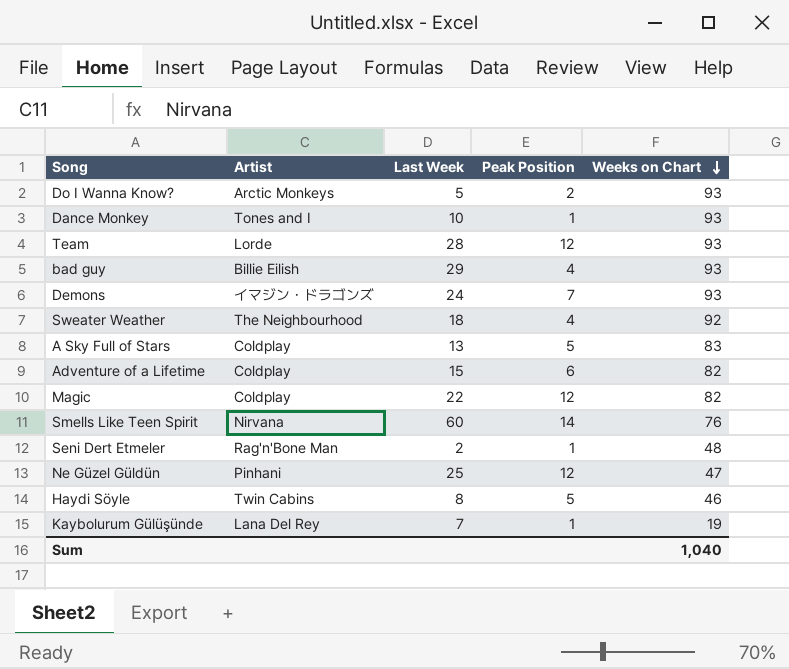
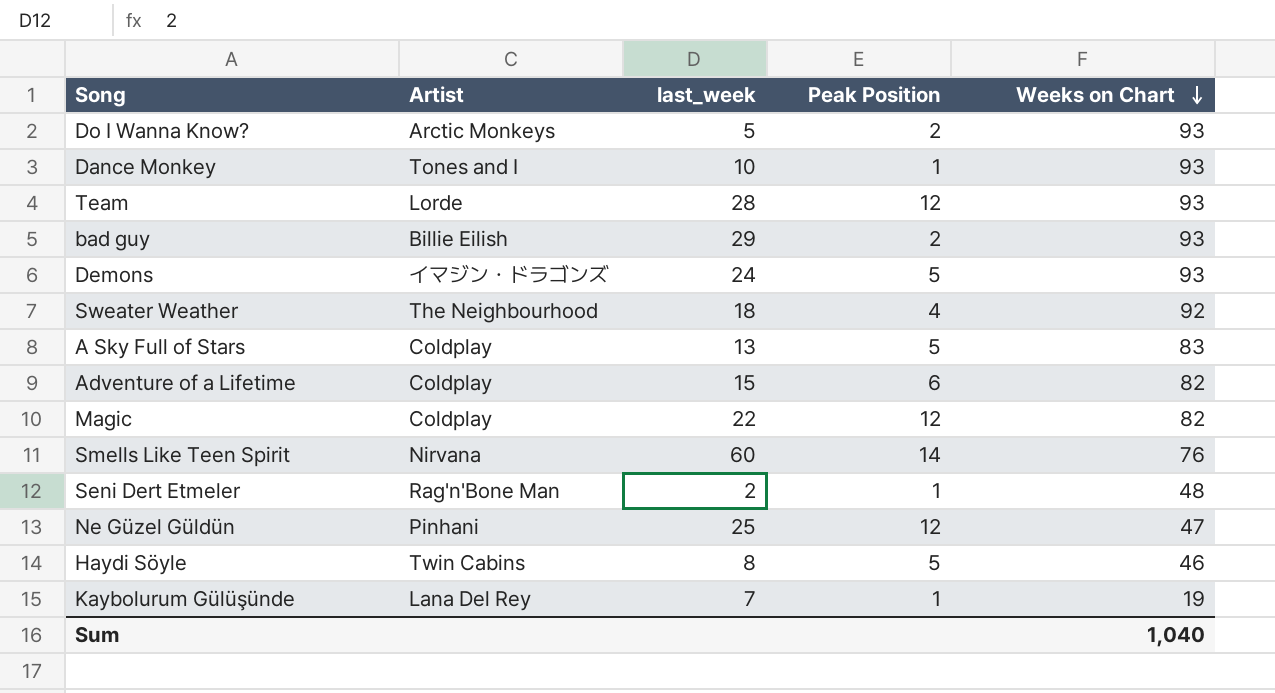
column name: Last Week -> last_week
bad guy | Peak Position: 4 -> 2
Demons | Peak Position: 7 -> 5

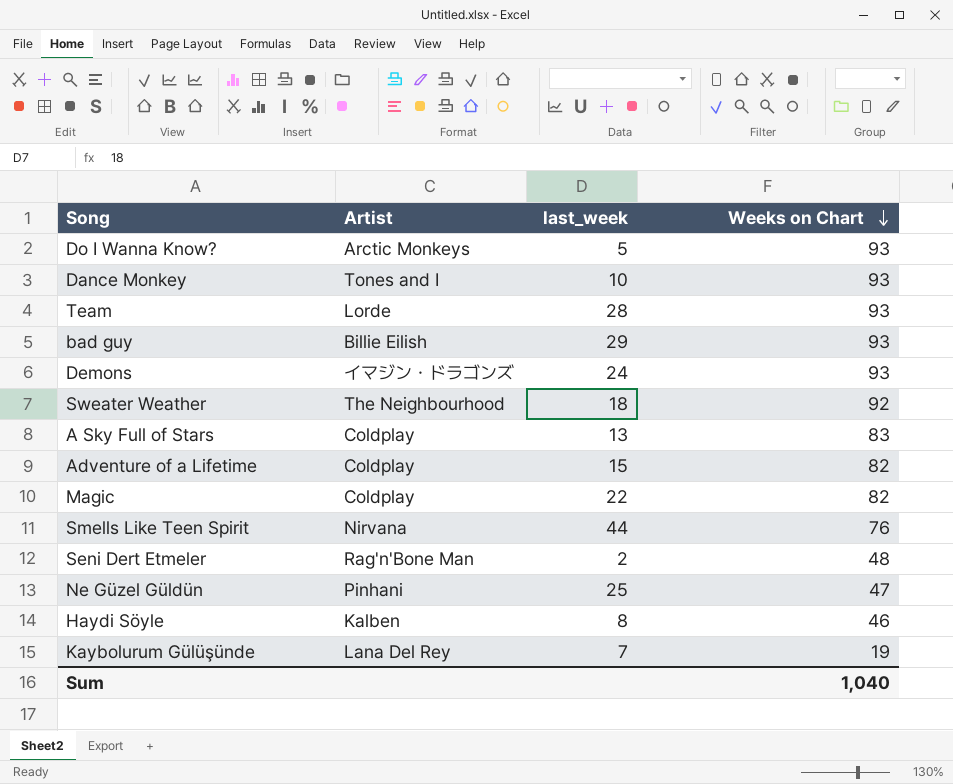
column Peak Position | position: 4 -> none
Smells Like Teen Spirit | last_week: 60 -> 44
Haydi Söyle | Artist: Twin Cabins -> Kalben

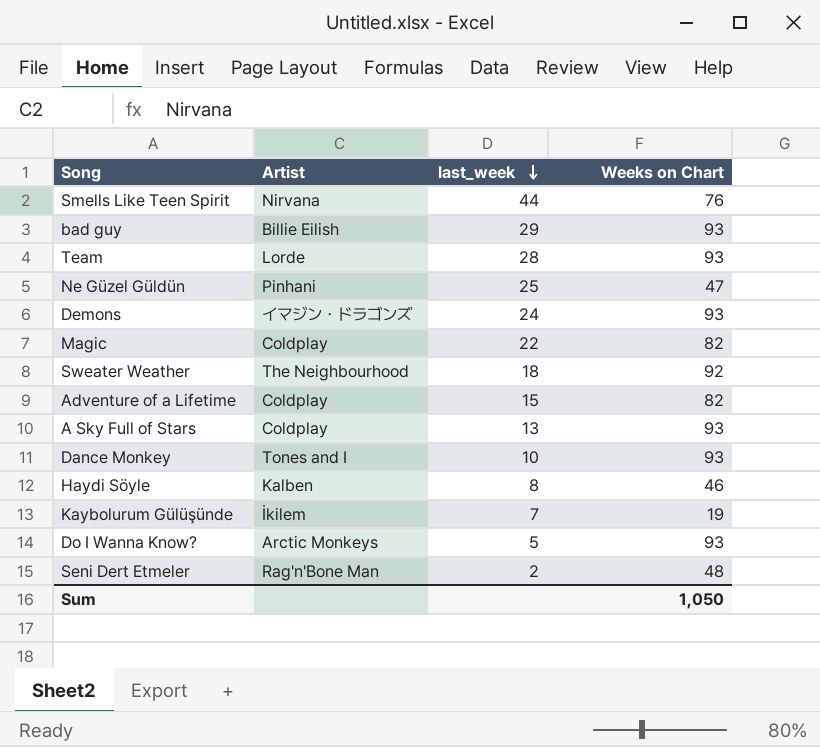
row order: Weeks on Chart descending -> last_week descending
A Sky Full of Stars | Weeks on Chart: 83 -> 93
Kaybolurum Gülüşünde | Artist: Lana Del Rey -> İkilem
Sum | Weeks on Chart: 1,040 -> 1,050

